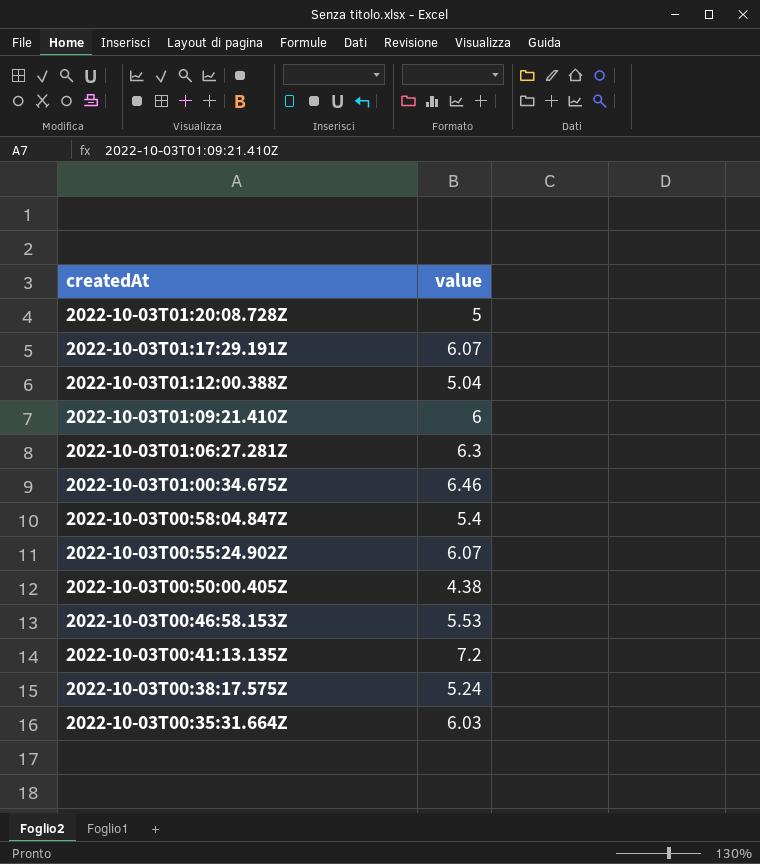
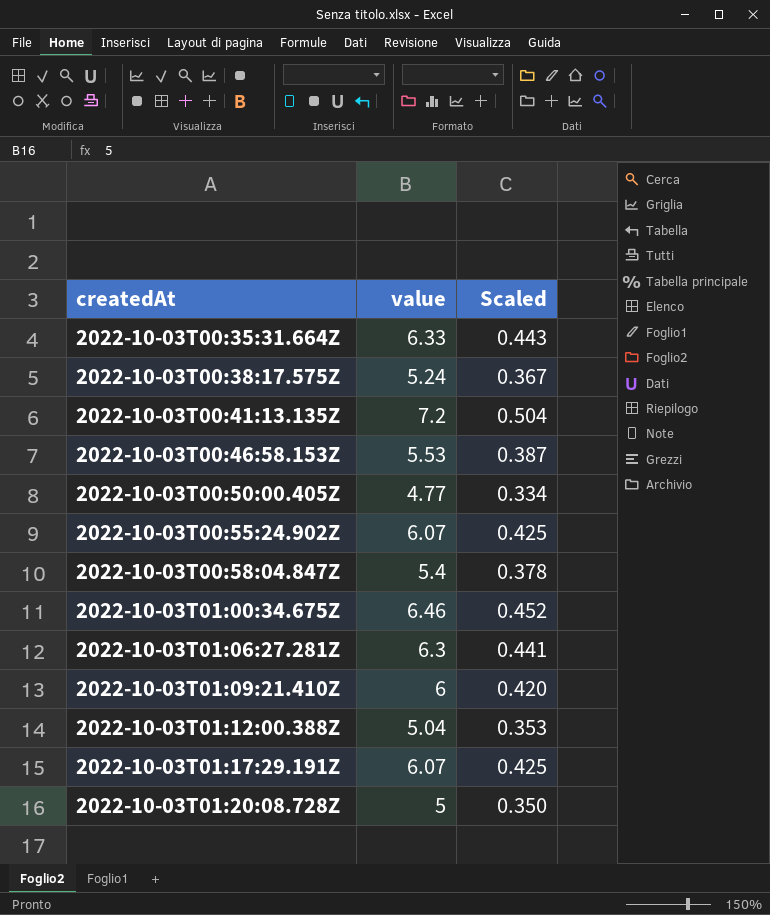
row order: createdAt descending -> createdAt ascending
column Scaled | formula: none -> [value] * 0.07
2022-10-03T00:35:31.664Z | value: 6.03 -> 6.33
2022-10-03T00:50:00.405Z | value: 4.38 -> 4.77

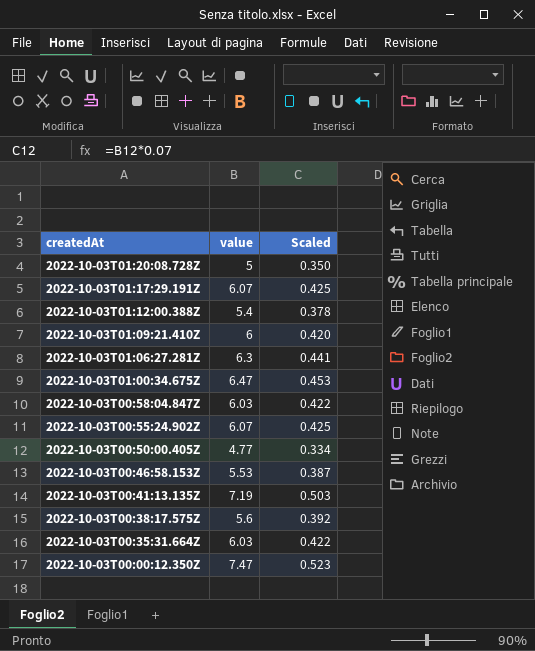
row order: createdAt ascending -> createdAt descending
2022-10-03T01:12:00.388Z | value: 5.04 -> 5.4
2022-10-03T01:12:00.388Z | Scaled: 0.353 -> 0.378
2022-10-03T01:00:34.675Z | value: 6.46 -> 6.47
2022-10-03T01:00:34.675Z | Scaled: 0.452 -> 0.453
2022-10-03T00:58:04.847Z | value: 5.4 -> 6.03
2022-10-03T00:58:04.847Z | Scaled: 0.378 -> 0.422
2022-10-03T00:41:13.135Z | value: 7.2 -> 7.19
2022-10-03T00:41:13.135Z | Scaled: 0.504 -> 0.503
2022-10-03T00:38:17.575Z | value: 5.24 -> 5.6
2022-10-03T00:38:17.575Z | Scaled: 0.367 -> 0.392
2022-10-03T00:35:31.664Z | value: 6.33 -> 6.03
2022-10-03T00:35:31.664Z | Scaled: 0.443 -> 0.422
row 2022-10-03T00:00:12.350Z: none -> 7.47 | 0.523

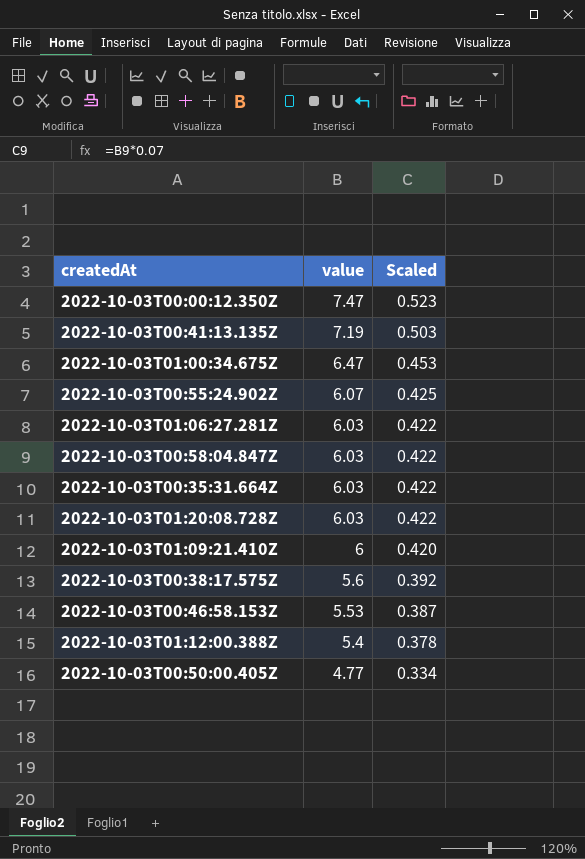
row order: createdAt descending -> value descending
row 2022-10-03T01:17:29.191Z: 6.07 | 0.425 -> none
2022-10-03T01:06:27.281Z | value: 6.3 -> 6.03
2022-10-03T01:06:27.281Z | Scaled: 0.441 -> 0.422
2022-10-03T01:20:08.728Z | value: 5 -> 6.03
2022-10-03T01:20:08.728Z | Scaled: 0.350 -> 0.422

